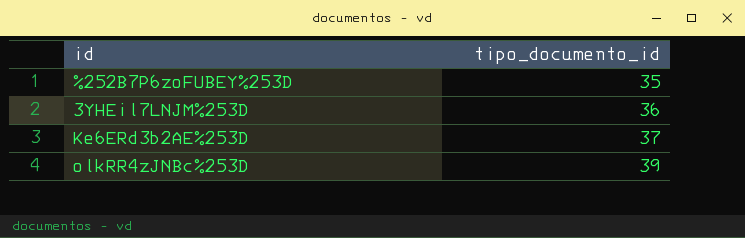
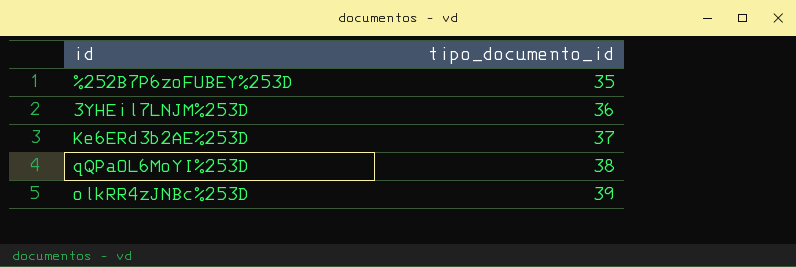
row qQPaOL6MoYI%253D: none -> 38

